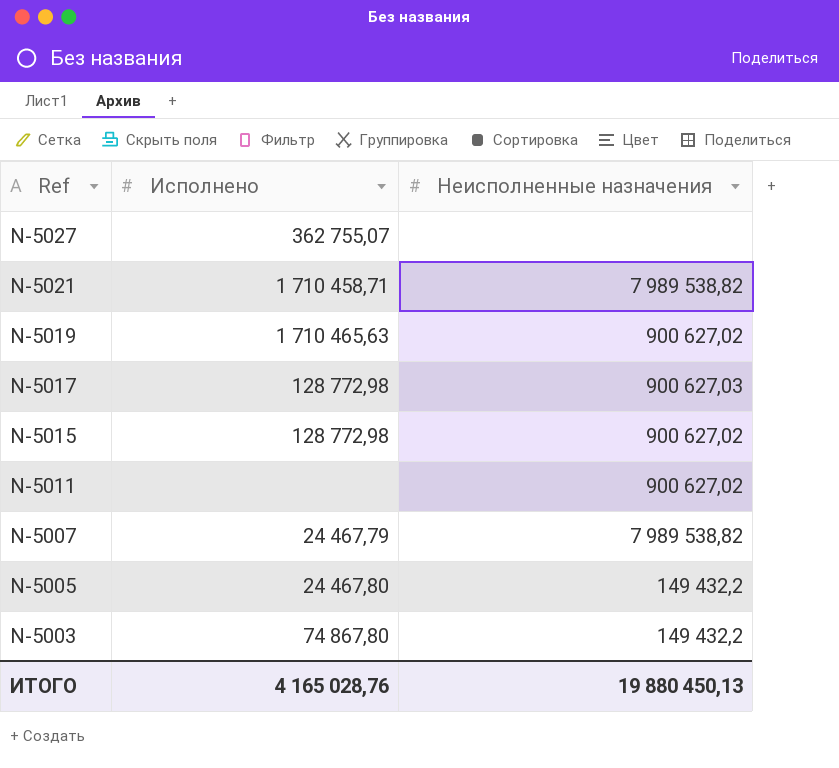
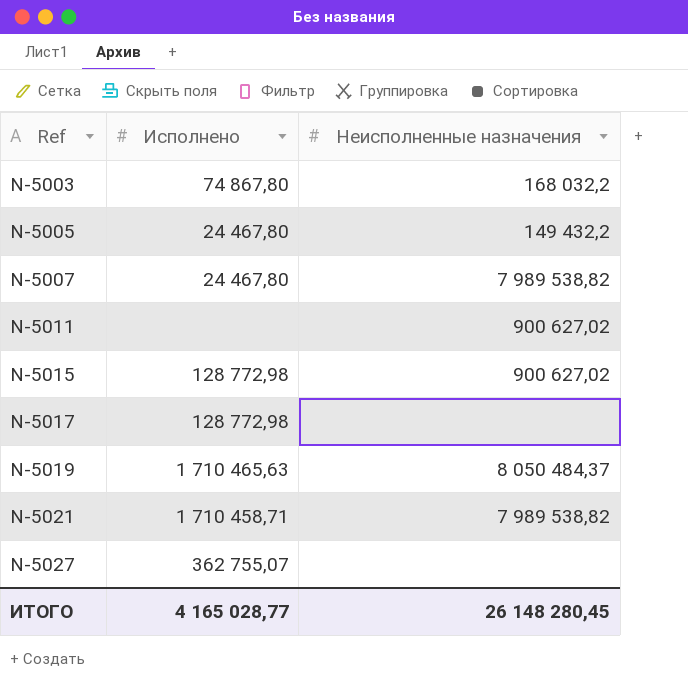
row order: Ref descending -> Ref ascending
N-5003 | Неисполненные назначения: 149 432,2 -> 168 032,2
N-5007 | Исполнено: 24 467,79 -> 24 467,80
N-5017 | Неисполненные назначения: 900 627,03 -> none
N-5019 | Неисполненные назначения: 900 627,02 -> 8 050 484,37
ИТОГО | Исполнено: 4 165 028,76 -> 4 165 028,77
ИТОГО | Неисполненные назначения: 19 880 450,13 -> 26 148 280,45

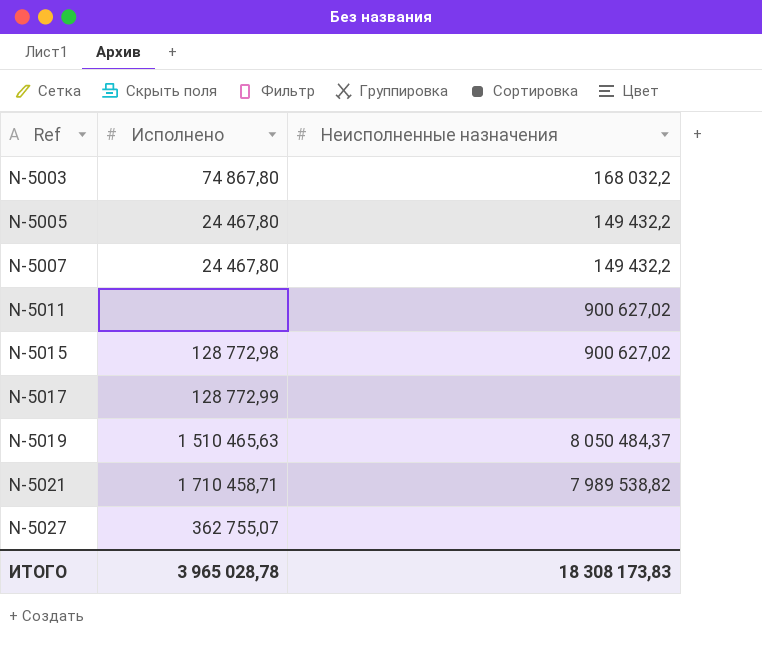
N-5007 | Неисполненные назначения: 7 989 538,82 -> 149 432,2
N-5017 | Исполнено: 128 772,98 -> 128 772,99
N-5019 | Исполнено: 1 710 465,63 -> 1 510 465,63
ИТОГО | Исполнено: 4 165 028,77 -> 3 965 028,78
ИТОГО | Неисполненные назначения: 26 148 280,45 -> 18 308 173,83

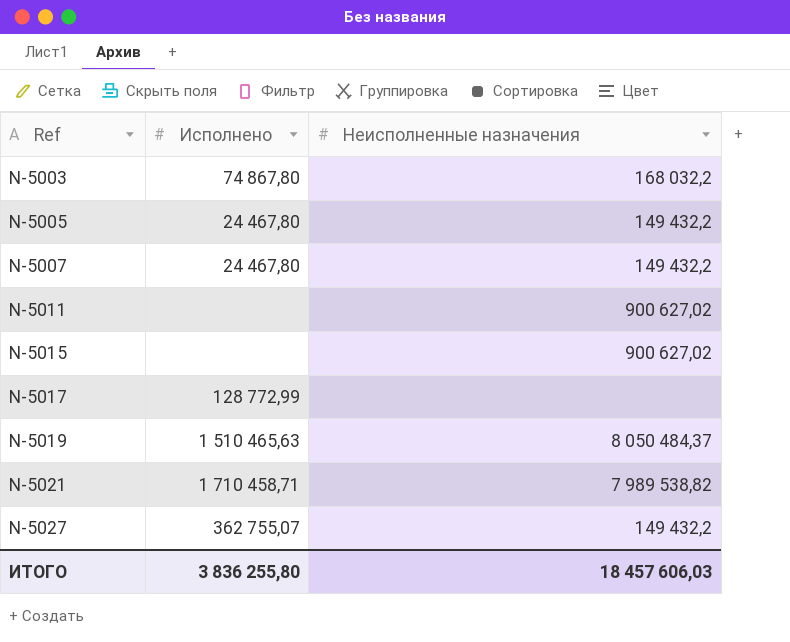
N-5015 | Исполнено: 128 772,98 -> none
N-5027 | Неисполненные назначения: none -> 149 432,2
ИТОГО | Исполнено: 3 965 028,78 -> 3 836 255,80
ИТОГО | Неисполненные назначения: 18 308 173,83 -> 18 457 606,03

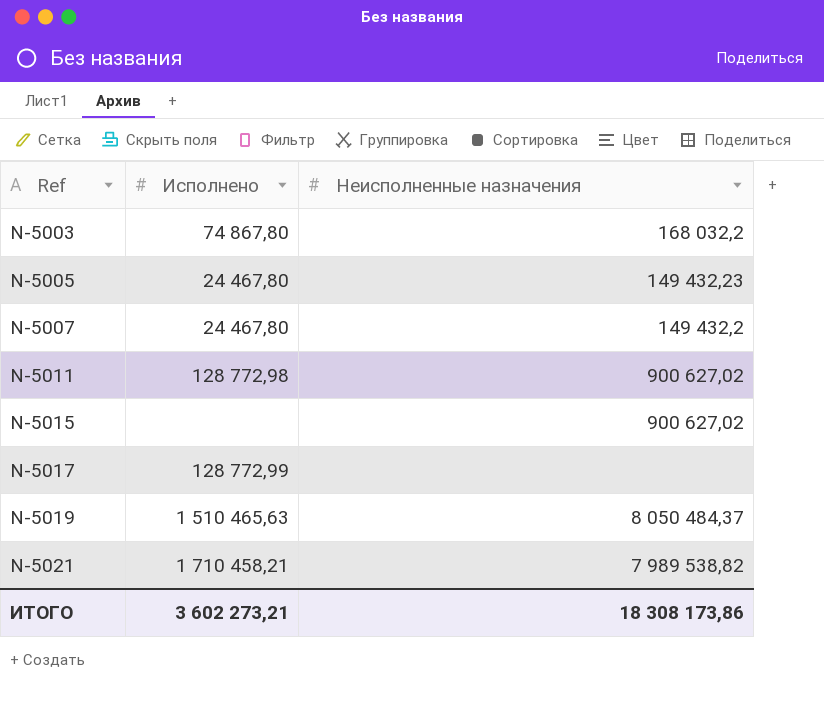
row N-5027: 362 755,07 | 149 432,2 -> none
N-5005 | Неисполненные назначения: 149 432,2 -> 149 432,23
N-5011 | Исполнено: none -> 128 772,98
N-5021 | Исполнено: 1 710 458,71 -> 1 710 458,21
ИТОГО | Исполнено: 3 836 255,80 -> 3 602 273,21
ИТОГО | Неисполненные назначения: 18 457 606,03 -> 18 308 173,86

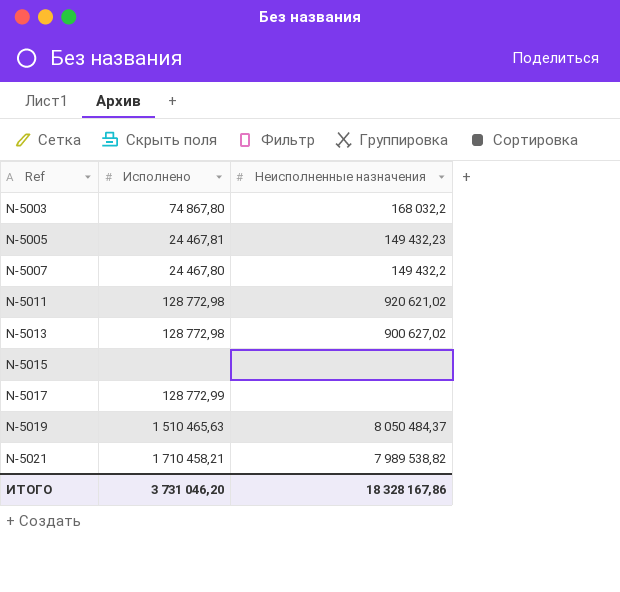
N-5005 | Исполнено: 24 467,80 -> 24 467,81
N-5011 | Неисполненные назначения: 900 627,02 -> 920 621,02
row N-5013: none -> 128 772,98 | 900 627,02
N-5015 | Неисполненные назначения: 900 627,02 -> none
ИТОГО | Исполнено: 3 602 273,21 -> 3 731 046,20
ИТОГО | Неисполненные назначения: 18 308 173,86 -> 18 328 167,86

